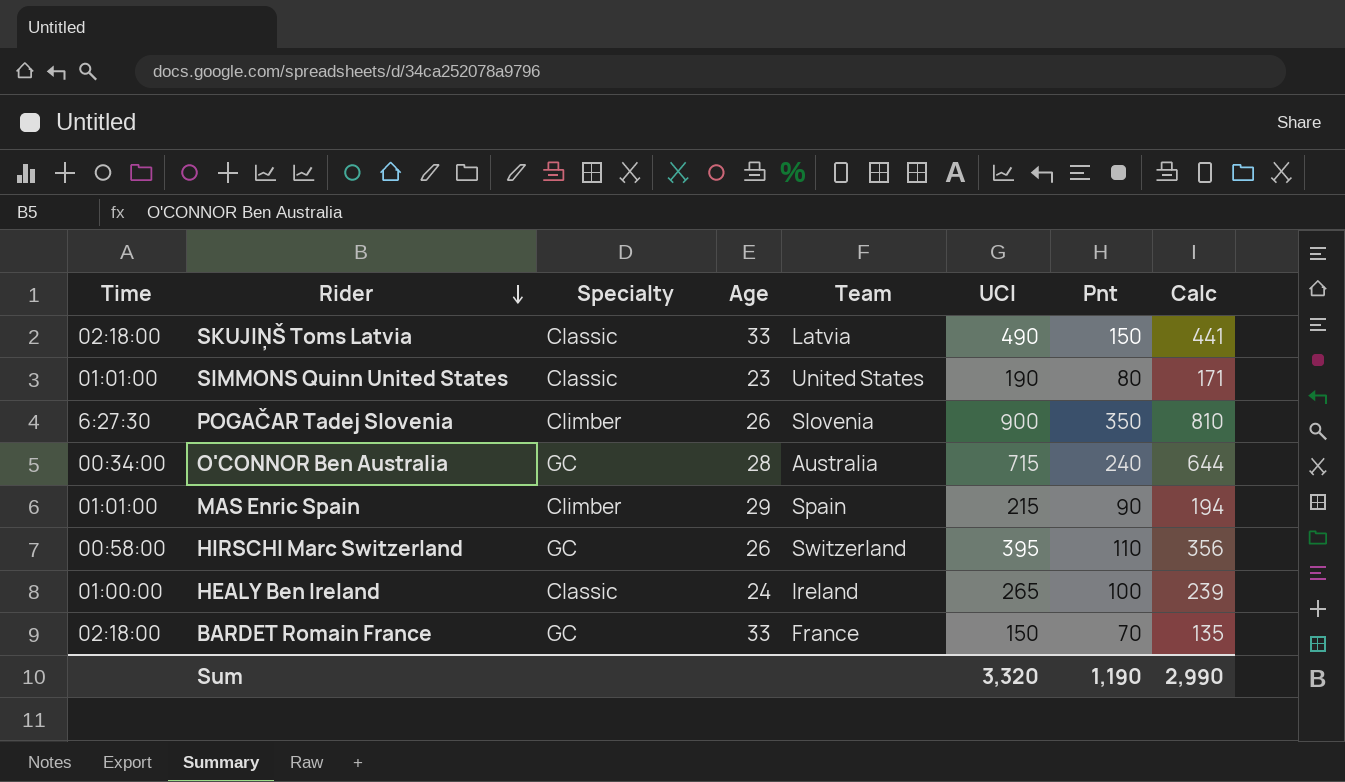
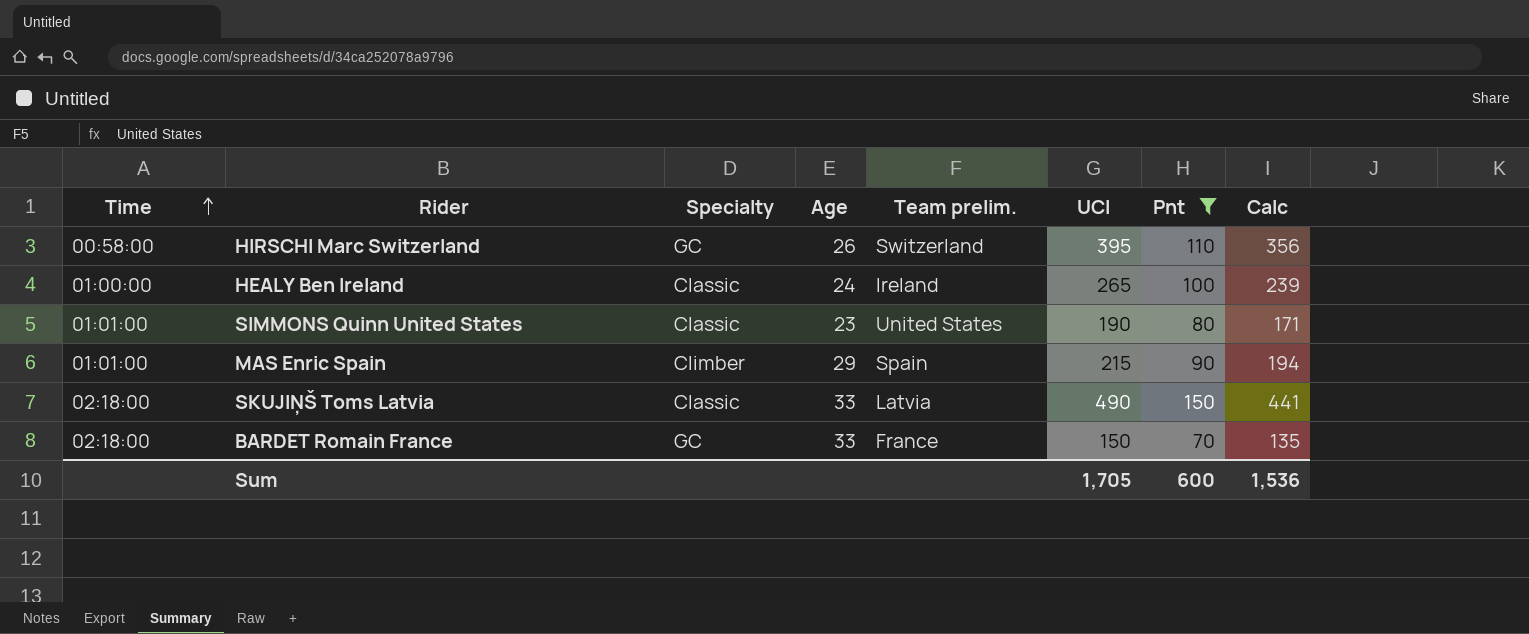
filter: none -> Pnt <= 150
row order: Rider descending -> Time ascending
column name: Team -> Team prelim.
Sum | UCI: 3,320 -> 1,705
Sum | Pnt: 1,190 -> 600
Sum | Calc: 2,990 -> 1,536

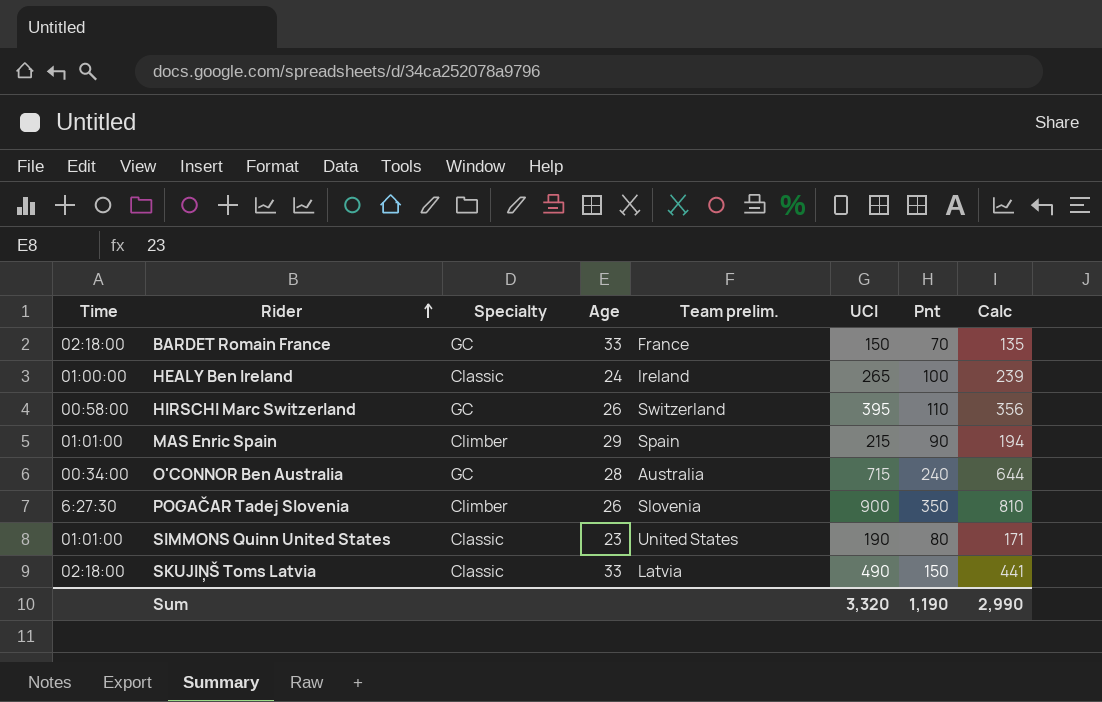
filter: Pnt <= 150 -> none
row order: Time ascending -> Rider ascending
Sum | UCI: 1,705 -> 3,320
Sum | Pnt: 600 -> 1,190
Sum | Calc: 1,536 -> 2,990

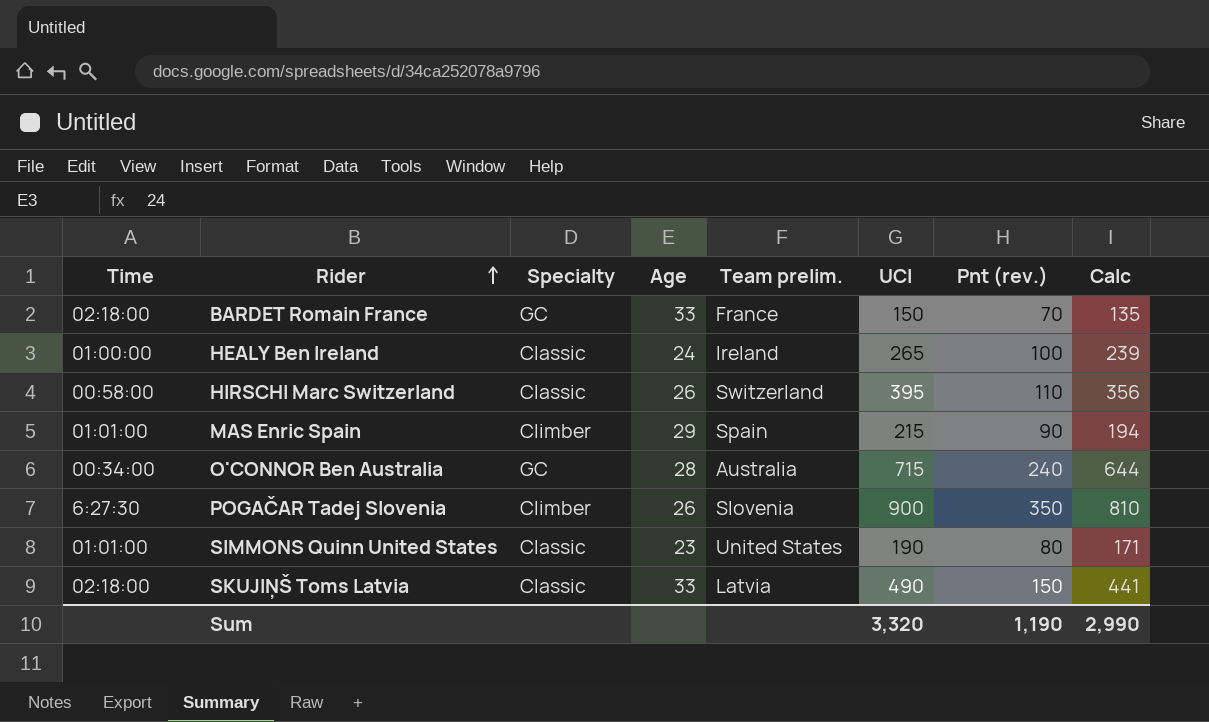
column name: Pnt -> Pnt (rev.)
HIRSCHI Marc Switzerland | Specialty: GC -> Classic

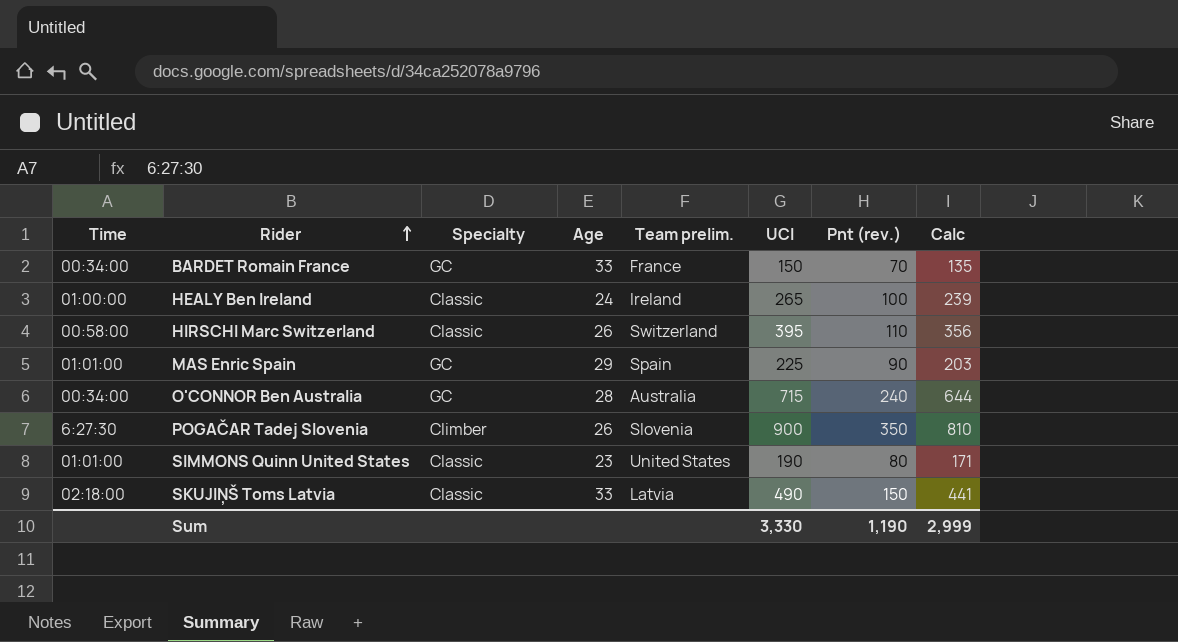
BARDET Romain France | Time: 02:18:00 -> 00:34:00
MAS Enric Spain | Specialty: Climber -> GC
MAS Enric Spain | UCI: 215 -> 225
MAS Enric Spain | Calc: 194 -> 203
Sum | UCI: 3,320 -> 3,330
Sum | Calc: 2,990 -> 2,999

